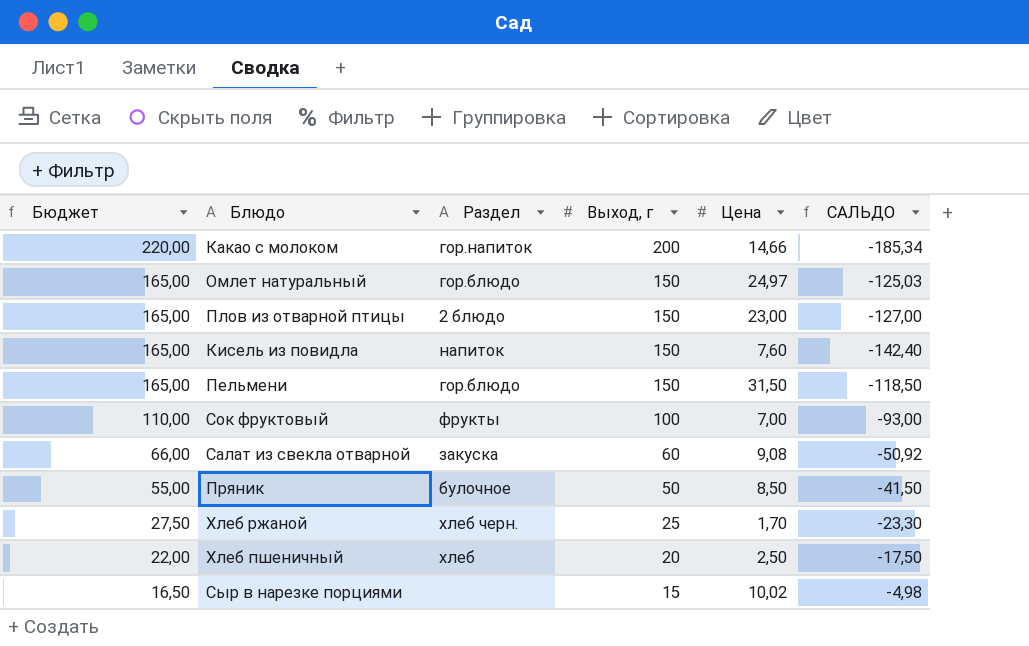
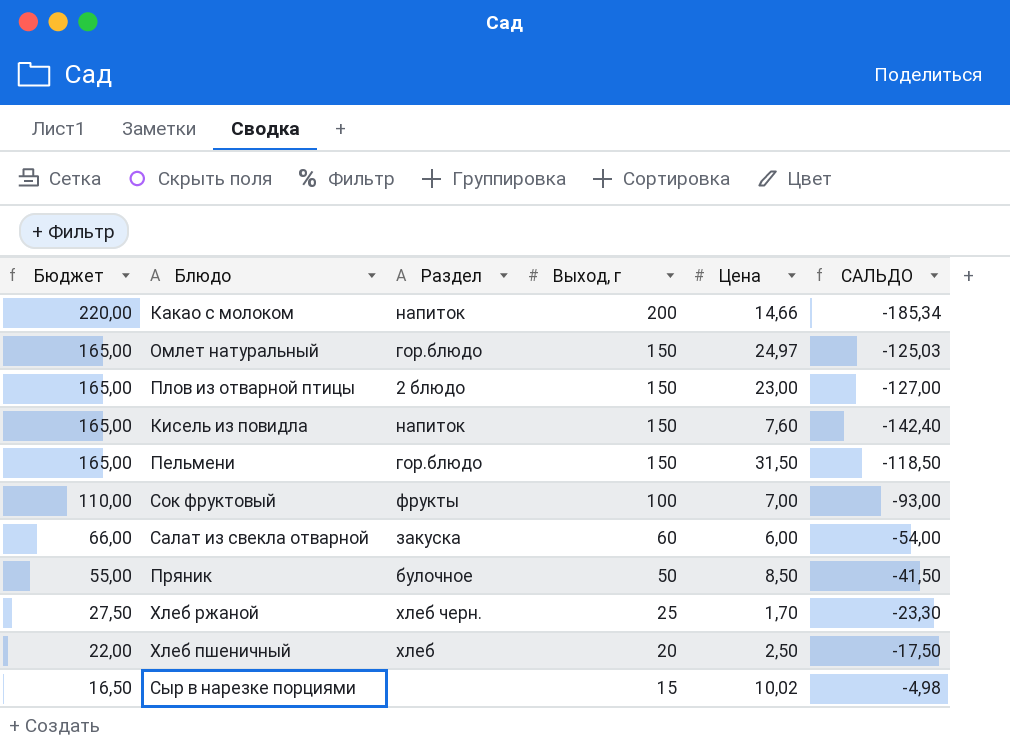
Какао с молоком | Раздел: гор.напиток -> напиток
Салат из свекла отварной | Цена: 9,08 -> 6,00
Салат из свекла отварной | САЛЬДО: -50,92 -> -54,00

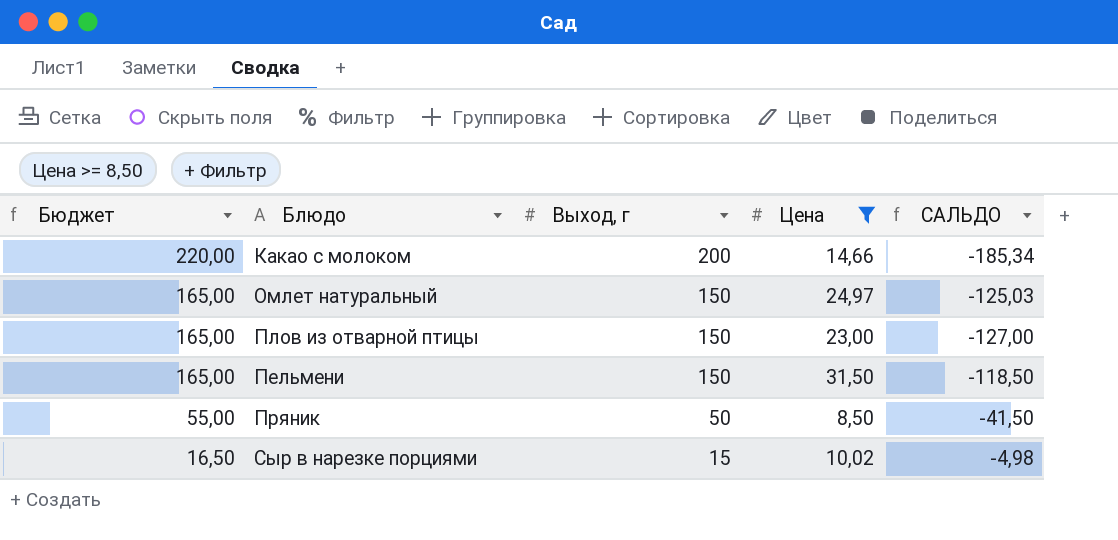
filter: none -> Цена >= 8,50
column Раздел | position: 3 -> none

